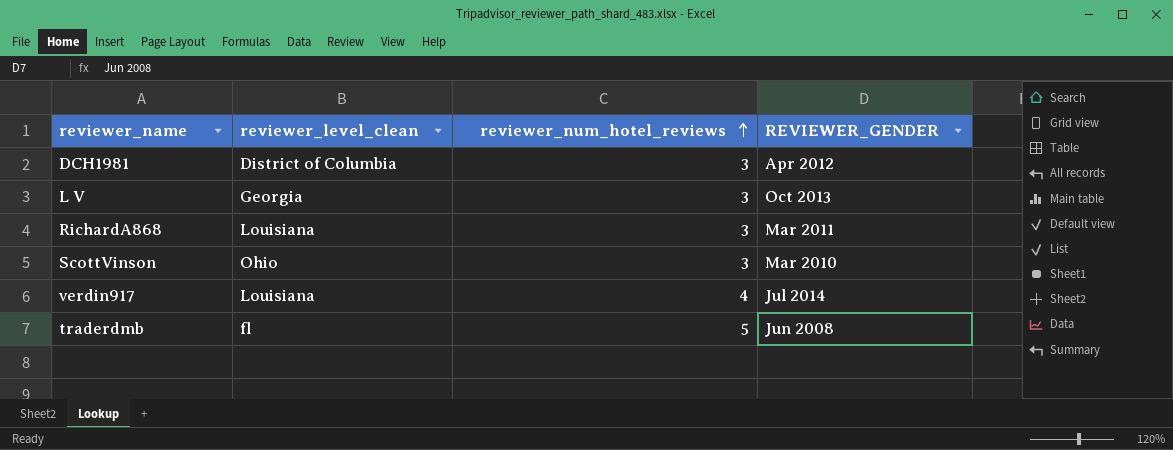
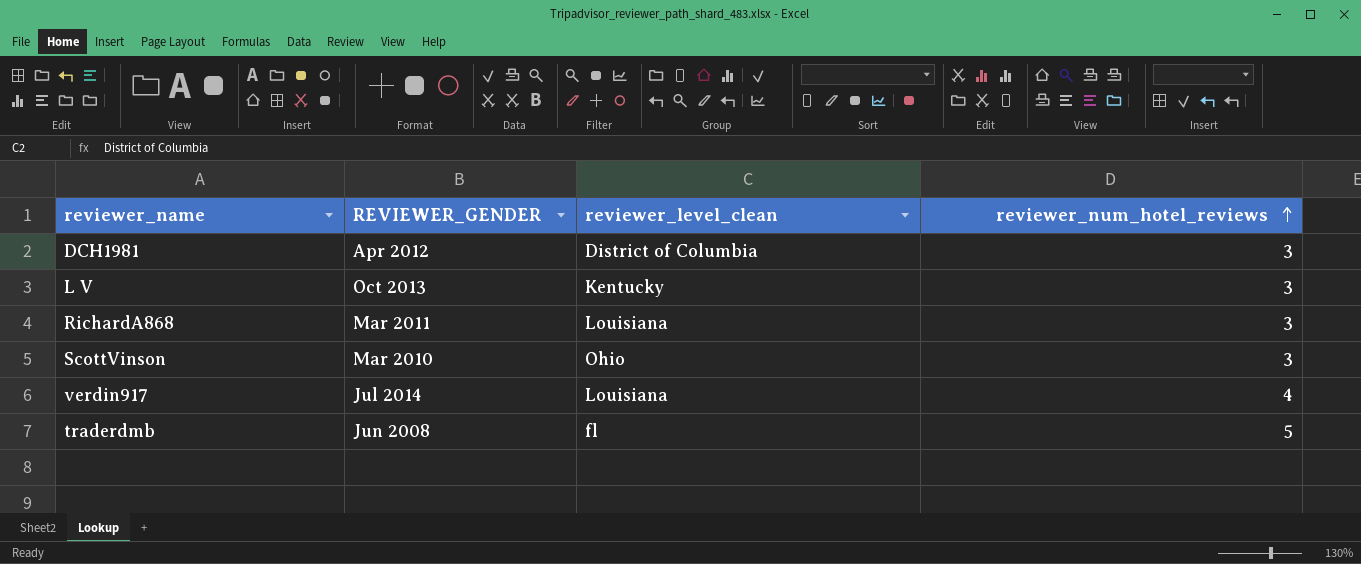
column REVIEWER_GENDER | position: 4 -> 2
L V | reviewer_level_clean: Georgia -> Kentucky

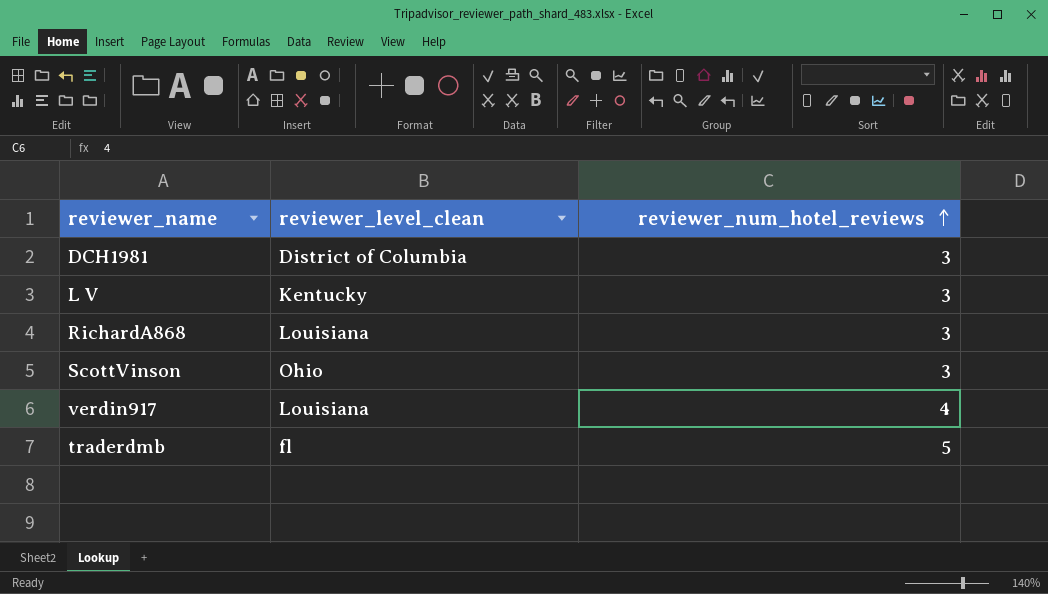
column REVIEWER_GENDER | position: 2 -> none

